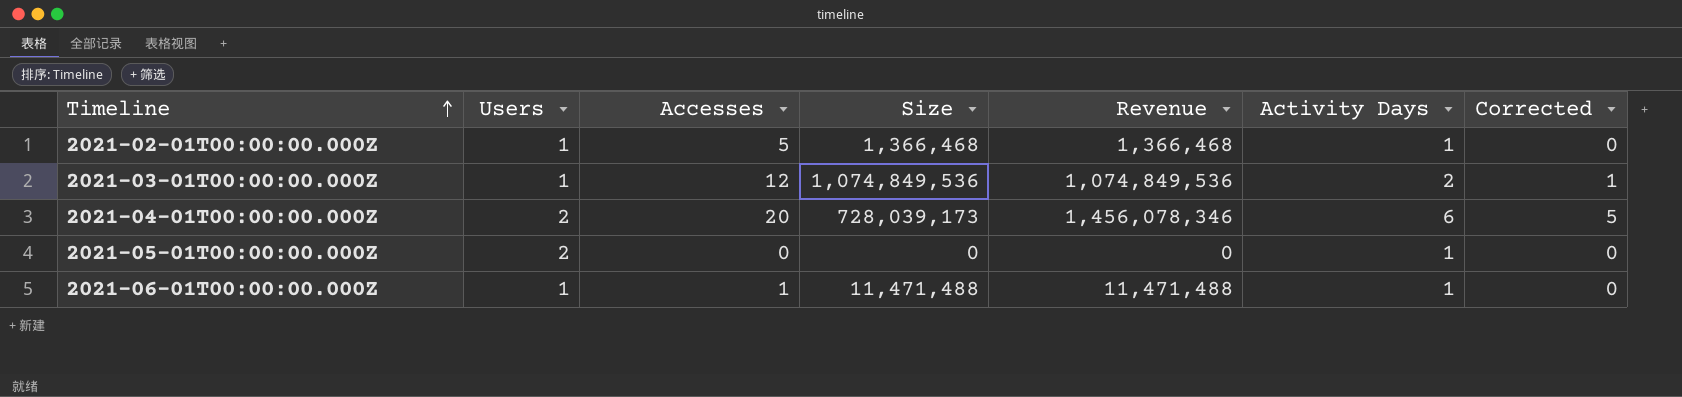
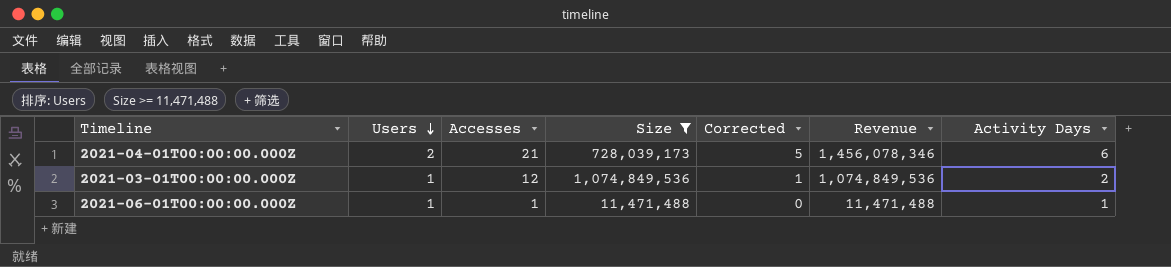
filter: none -> Size >= 11,471,488
row order: Timeline ascending -> Users descending
column Corrected | position: 7 -> 5
2021-04-01T00:00:00.000Z | Accesses: 20 -> 21

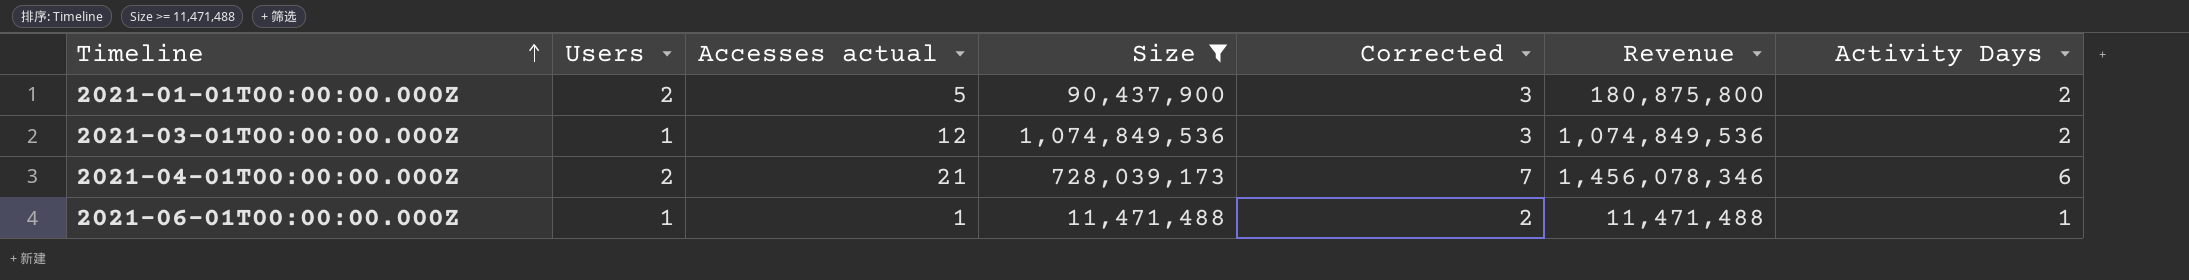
row order: Users descending -> Timeline ascending
column name: Accesses -> Accesses actual
column Corrected | formula: [Activity Days] - 1 -> [Activity Days] + 1
row 2021-01-01T00:00:00.000Z: none -> 2 | 5 | 90,437,900 | 3 | 180,875,800 | 2

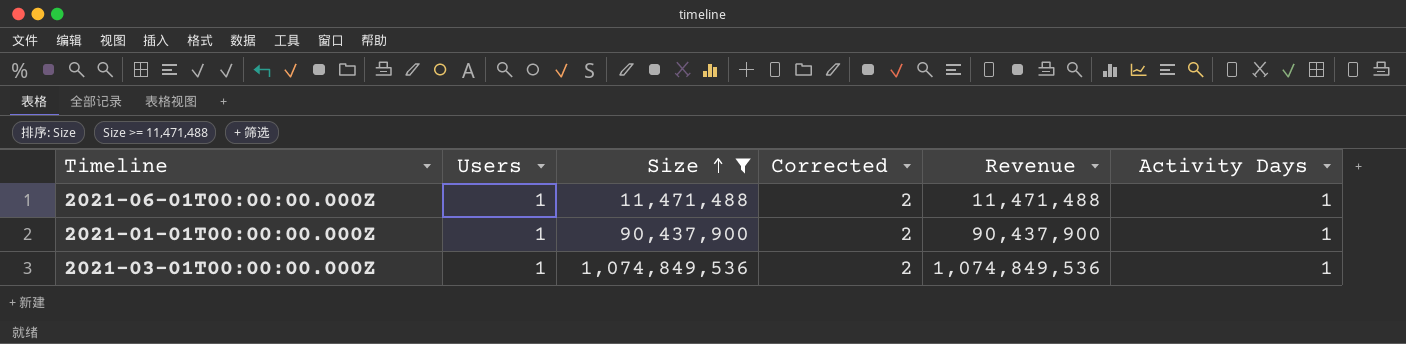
row order: Timeline ascending -> Size ascending
column Accesses actual | position: 3 -> none
row 2021-04-01T00:00:00.000Z: 2 | 21 | 728,039,173 | 7 | 1,456,078,346 | 6 -> none
2021-01-01T00:00:00.000Z | Users: 2 -> 1
2021-01-01T00:00:00.000Z | Corrected: 3 -> 2
2021-01-01T00:00:00.000Z | Revenue: 180,875,800 -> 90,437,900
2021-01-01T00:00:00.000Z | Activity Days: 2 -> 1
2021-03-01T00:00:00.000Z | Corrected: 3 -> 2
2021-03-01T00:00:00.000Z | Activity Days: 2 -> 1

